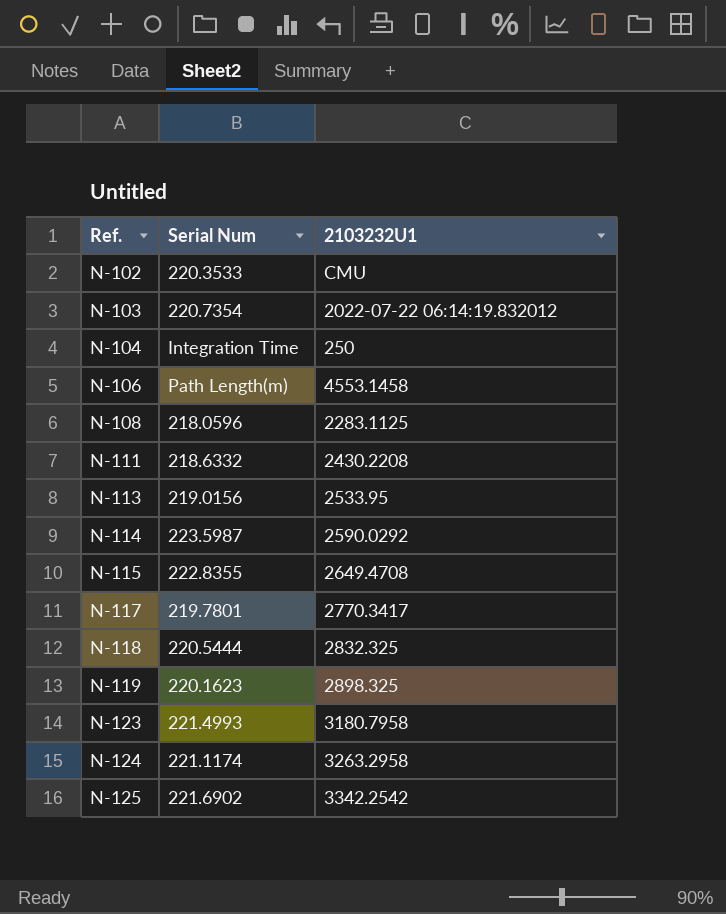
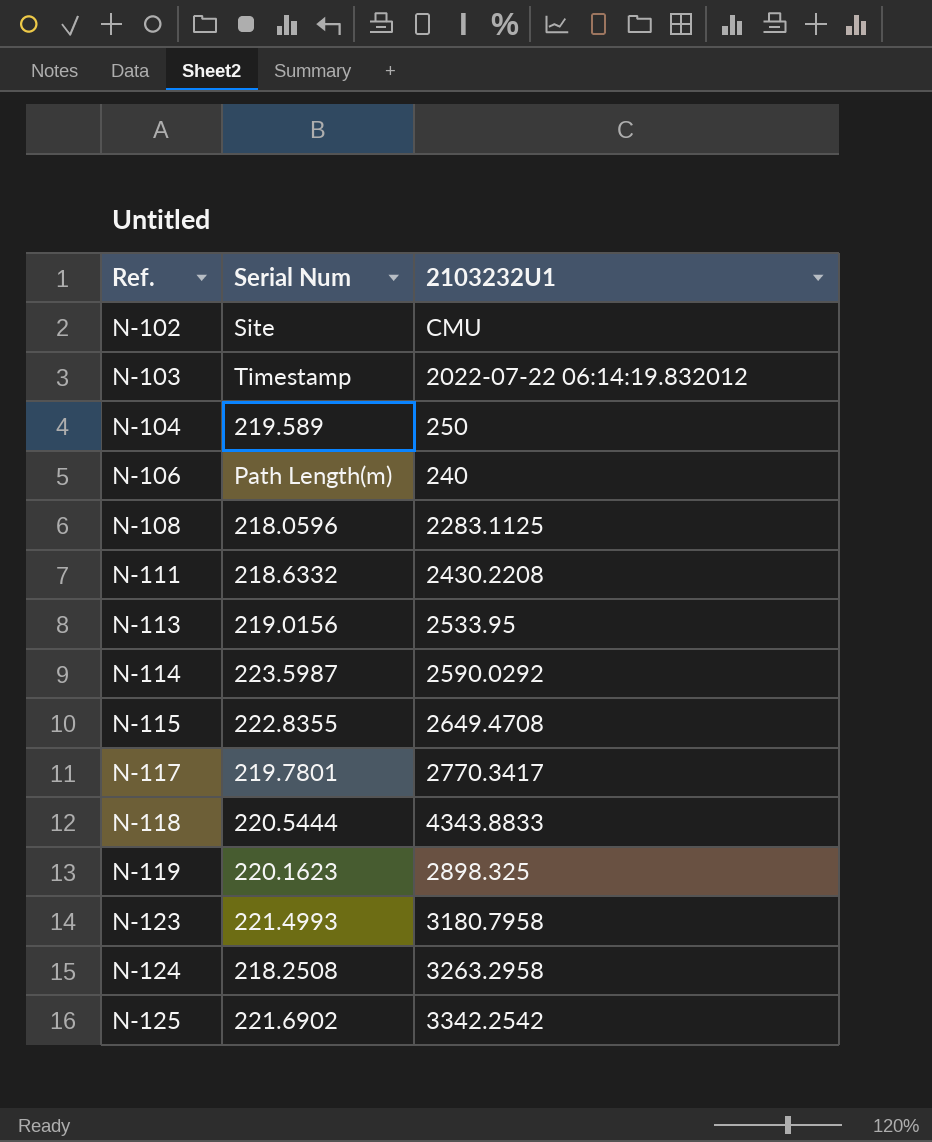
N-102 | Serial Num: 220.3533 -> Site
N-103 | Serial Num: 220.7354 -> Timestamp
N-104 | Serial Num: Integration Time -> 219.589
N-106 | 2103232U1: 4553.1458 -> 240
N-118 | 2103232U1: 2832.325 -> 4343.8833
N-124 | Serial Num: 221.1174 -> 218.2508

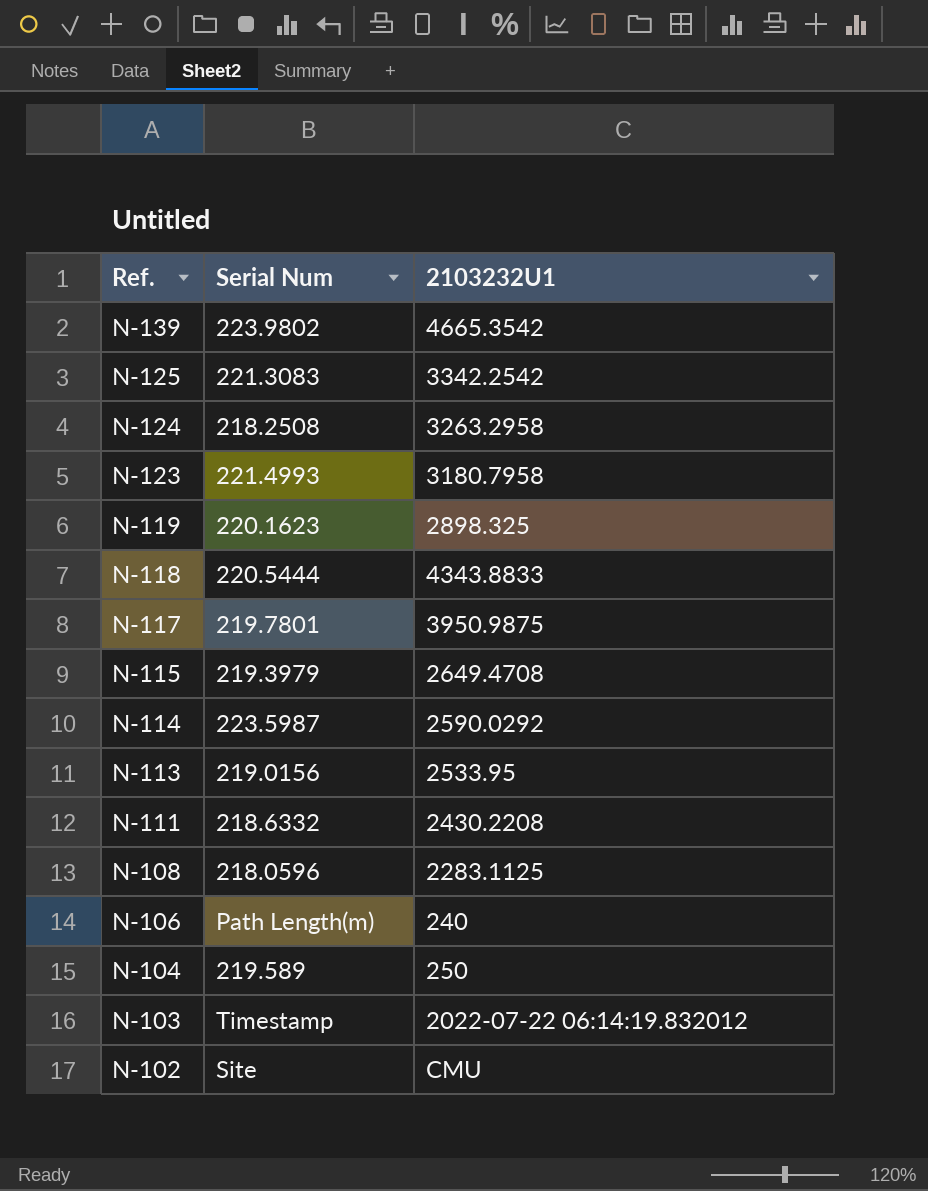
row order: Ref. ascending -> Ref. descending
row N-139: none -> 223.9802 | 4665.3542
N-125 | Serial Num: 221.6902 -> 221.3083
N-117 | 2103232U1: 2770.3417 -> 3950.9875
N-115 | Serial Num: 222.8355 -> 219.3979

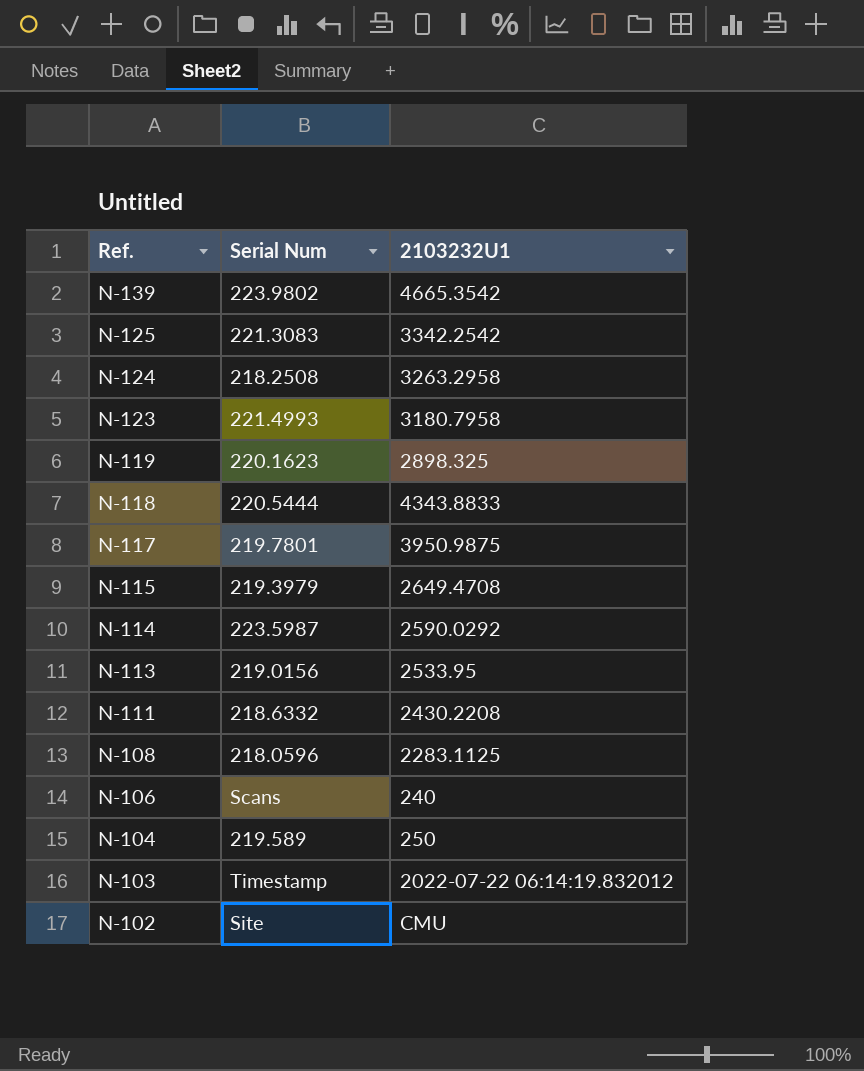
N-106 | Serial Num: Path Length(m) -> Scans

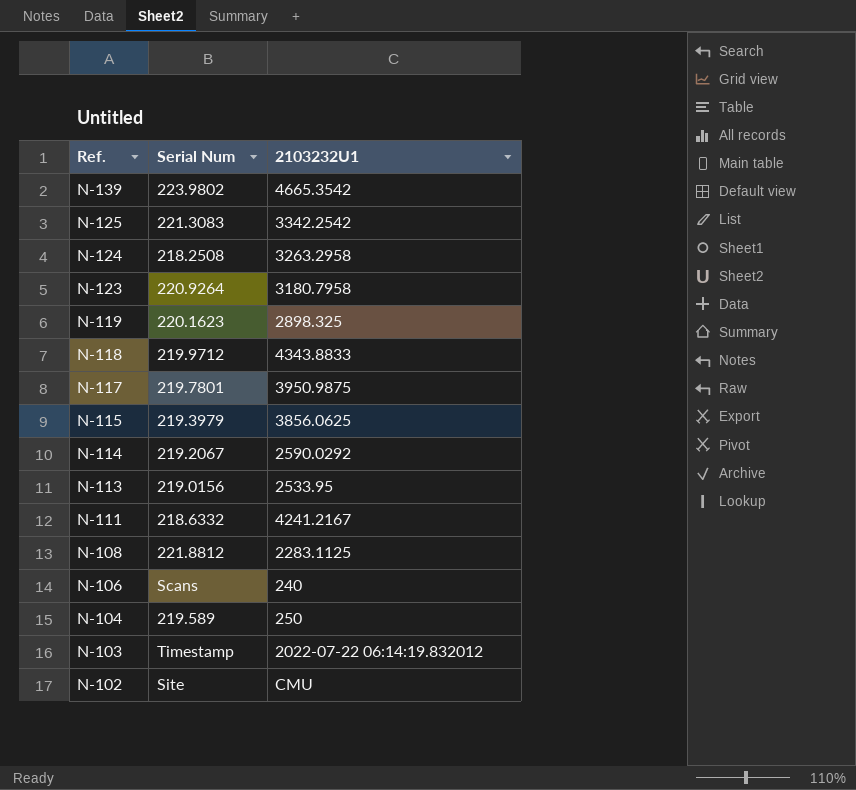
N-123 | Serial Num: 221.4993 -> 220.9264
N-118 | Serial Num: 220.5444 -> 219.9712
N-115 | 2103232U1: 2649.4708 -> 3856.0625
N-114 | Serial Num: 223.5987 -> 219.2067
N-111 | 2103232U1: 2430.2208 -> 4241.2167
N-108 | Serial Num: 218.0596 -> 221.8812

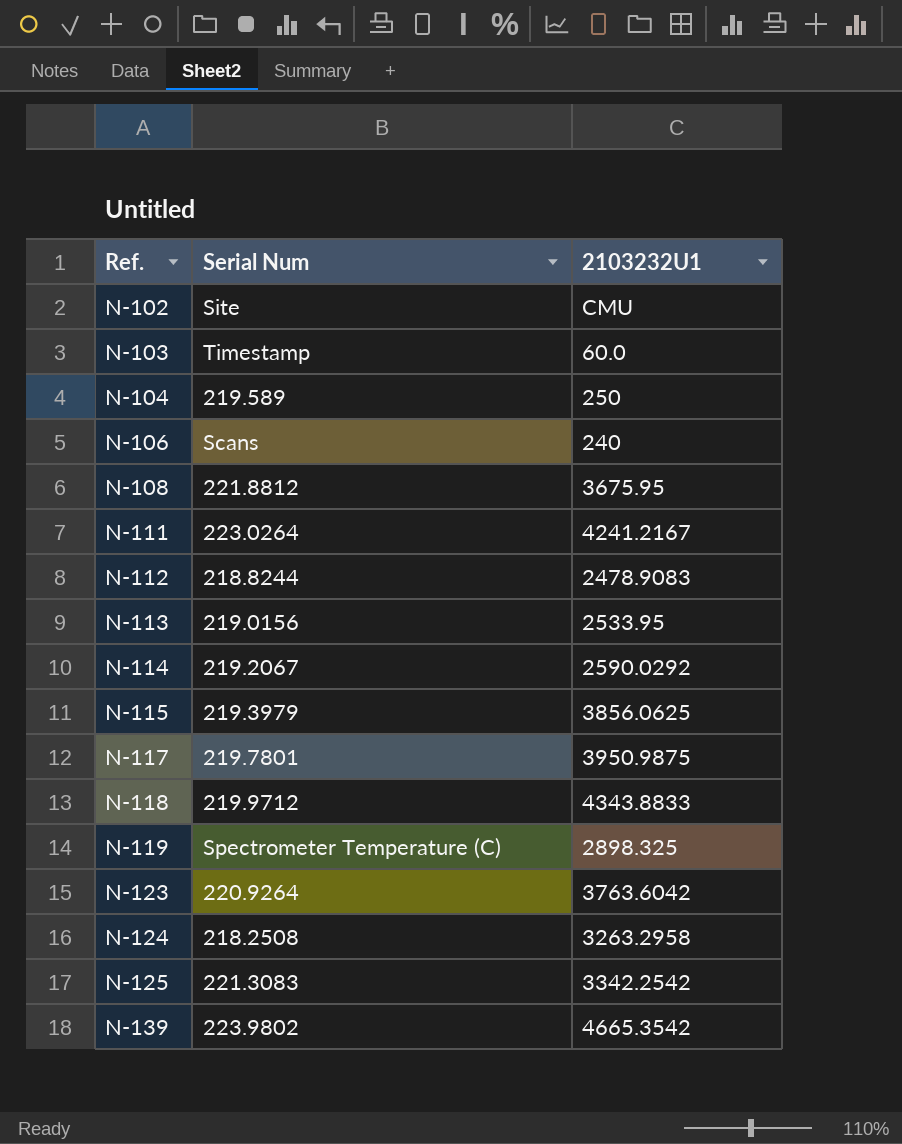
row order: Ref. descending -> Ref. ascending
N-103 | 2103232U1: 2022-07-22 06:14:19.832012 -> 60.0
N-108 | 2103232U1: 2283.1125 -> 3675.95
N-111 | Serial Num: 218.6332 -> 223.0264
row N-112: none -> 218.8244 | 2478.9083
N-119 | Serial Num: 220.1623 -> Spectrometer Temperature (C)
N-123 | 2103232U1: 3180.7958 -> 3763.6042

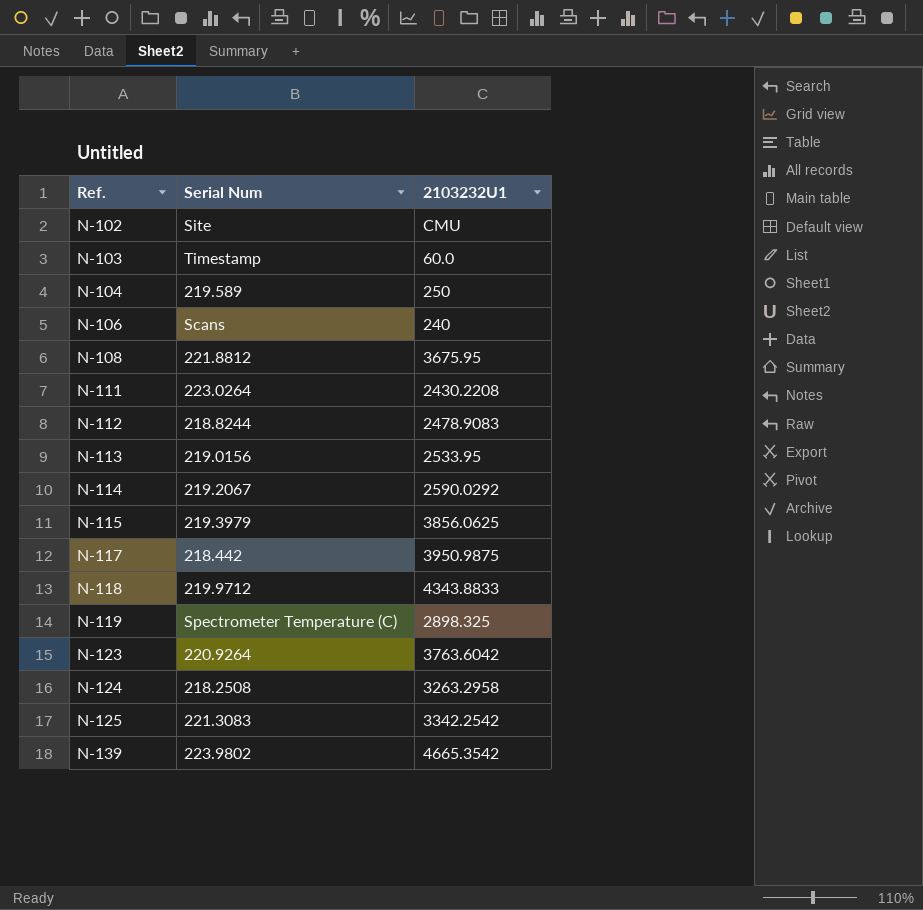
N-111 | 2103232U1: 4241.2167 -> 2430.2208
N-117 | Serial Num: 219.7801 -> 218.442

